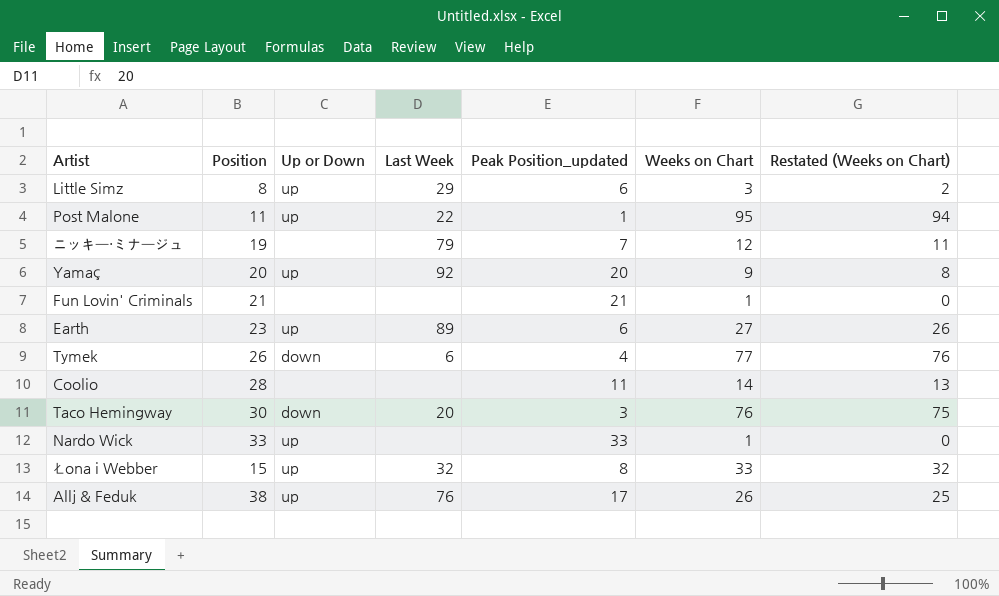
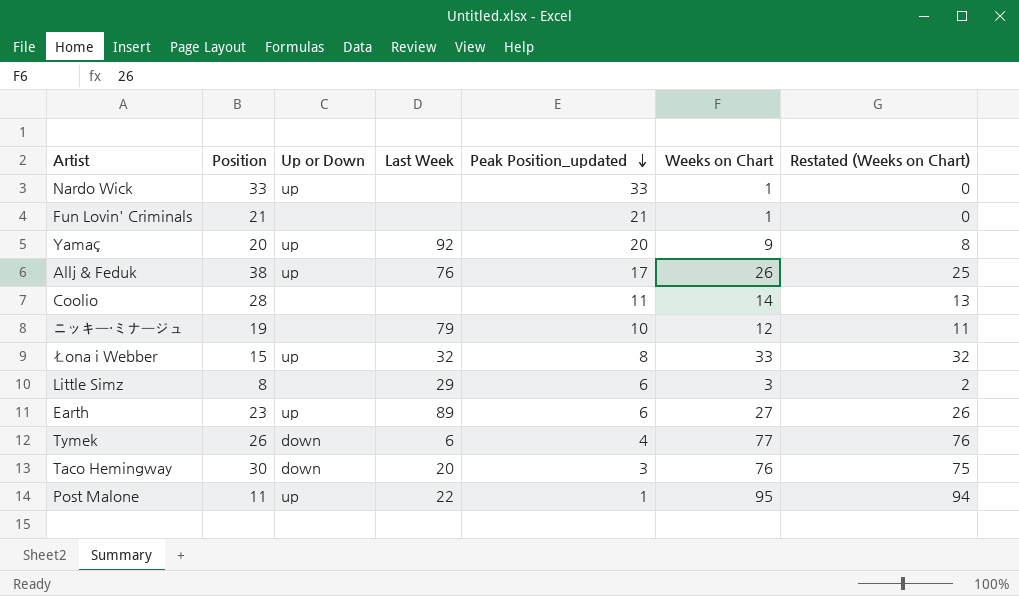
row order: none -> Peak Position_updated descending
ニッキー・ミナージュ | Peak Position_updated: 7 -> 10
Little Simz | Up or Down: up -> none

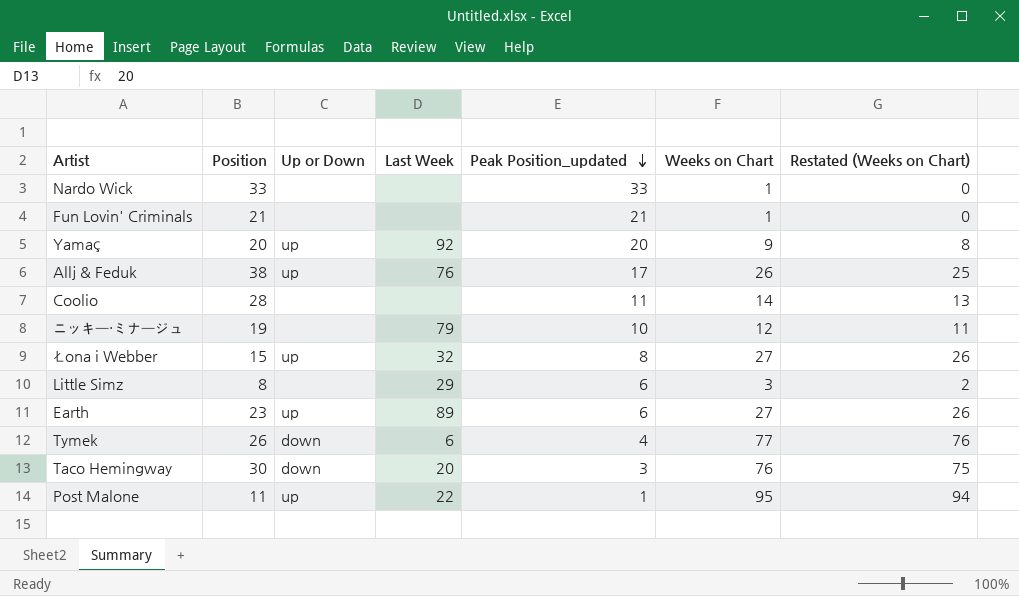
Nardo Wick | Up or Down: up -> none
Łona i Webber | Weeks on Chart: 33 -> 27
Łona i Webber | Restated (Weeks on Chart): 32 -> 26

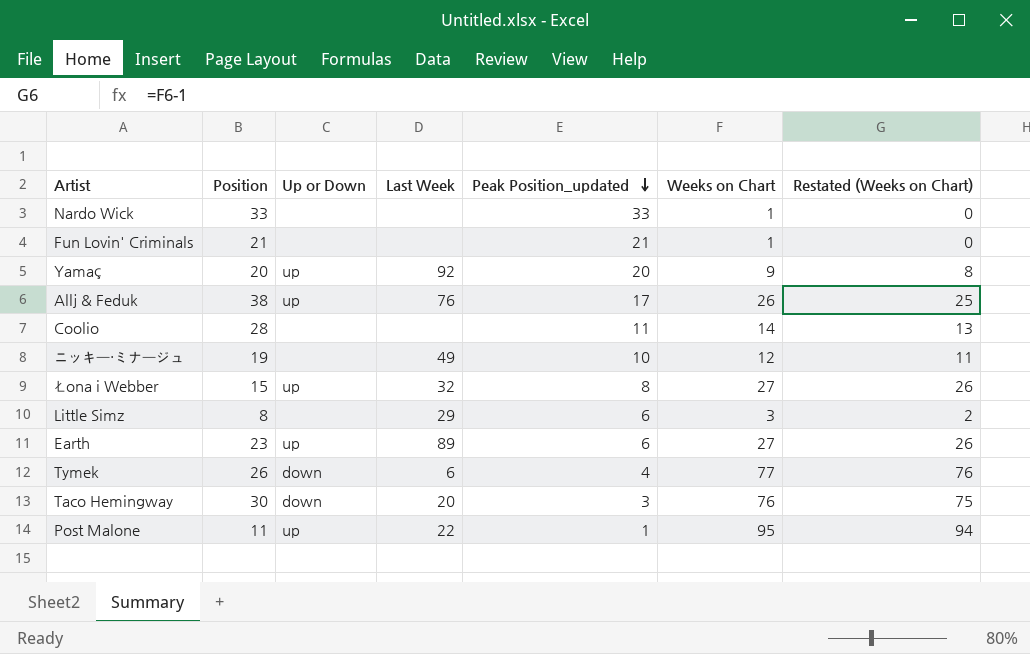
ニッキー・ミナージュ | Last Week: 79 -> 49

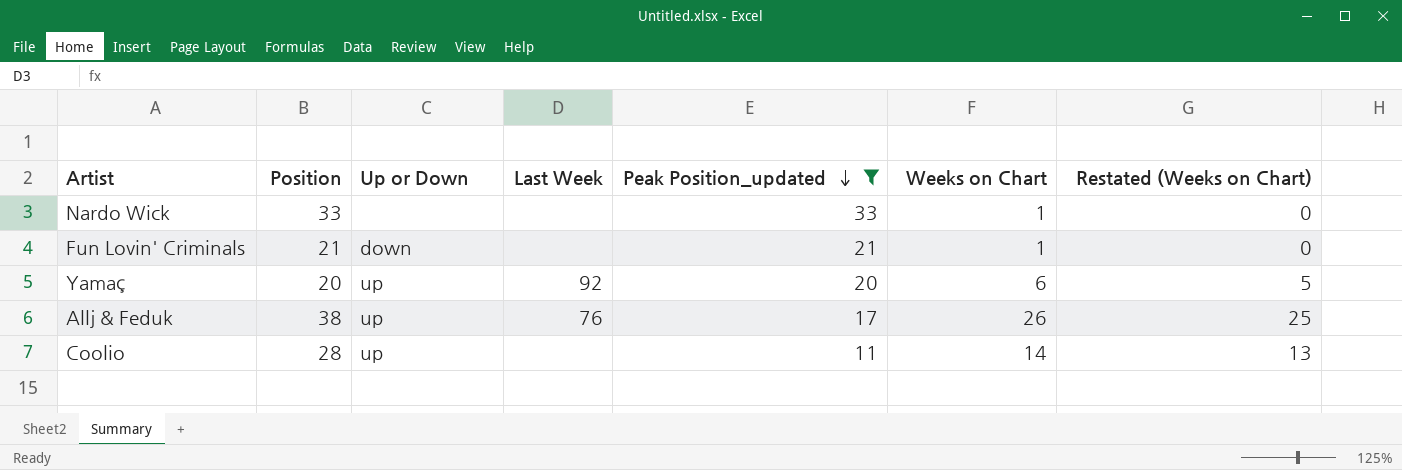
filter: none -> Peak Position_updated >= 11
Fun Lovin' Criminals | Up or Down: none -> down
Yamaç | Weeks on Chart: 9 -> 6
Yamaç | Restated (Weeks on Chart): 8 -> 5
Coolio | Up or Down: none -> up

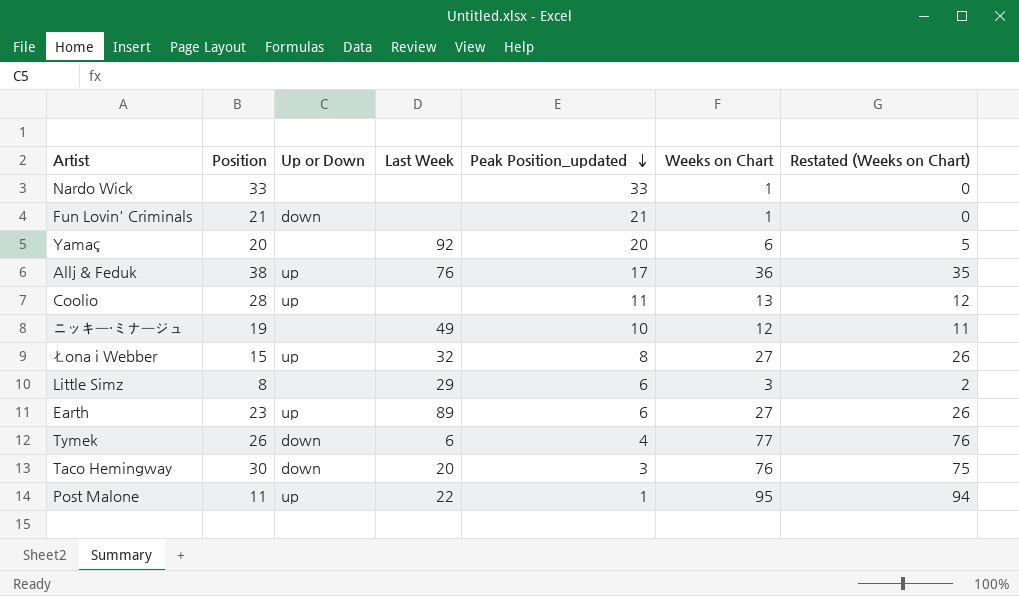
filter: Peak Position_updated >= 11 -> none
Yamaç | Up or Down: up -> none
Allj & Feduk | Weeks on Chart: 26 -> 36
Allj & Feduk | Restated (Weeks on Chart): 25 -> 35
Coolio | Weeks on Chart: 14 -> 13
Coolio | Restated (Weeks on Chart): 13 -> 12

